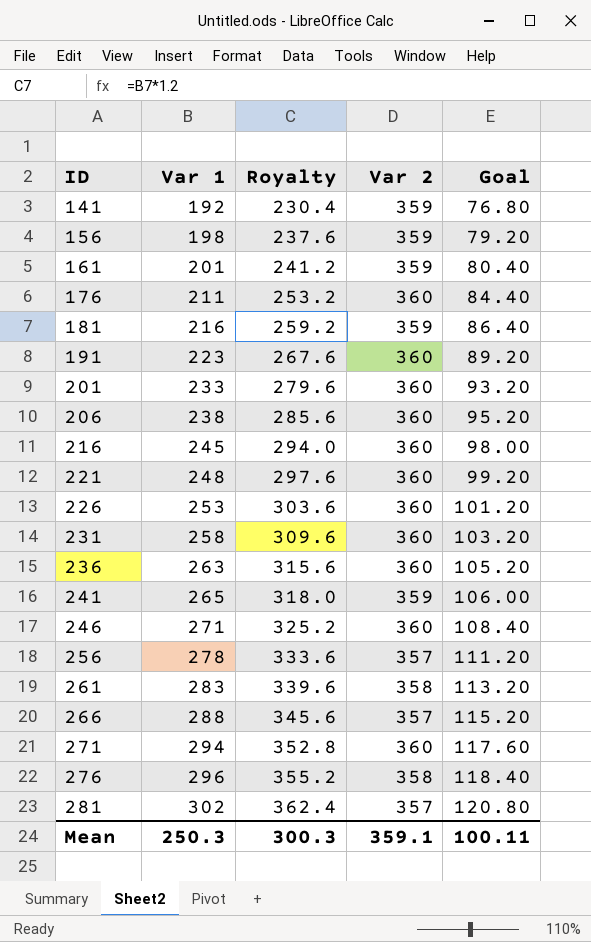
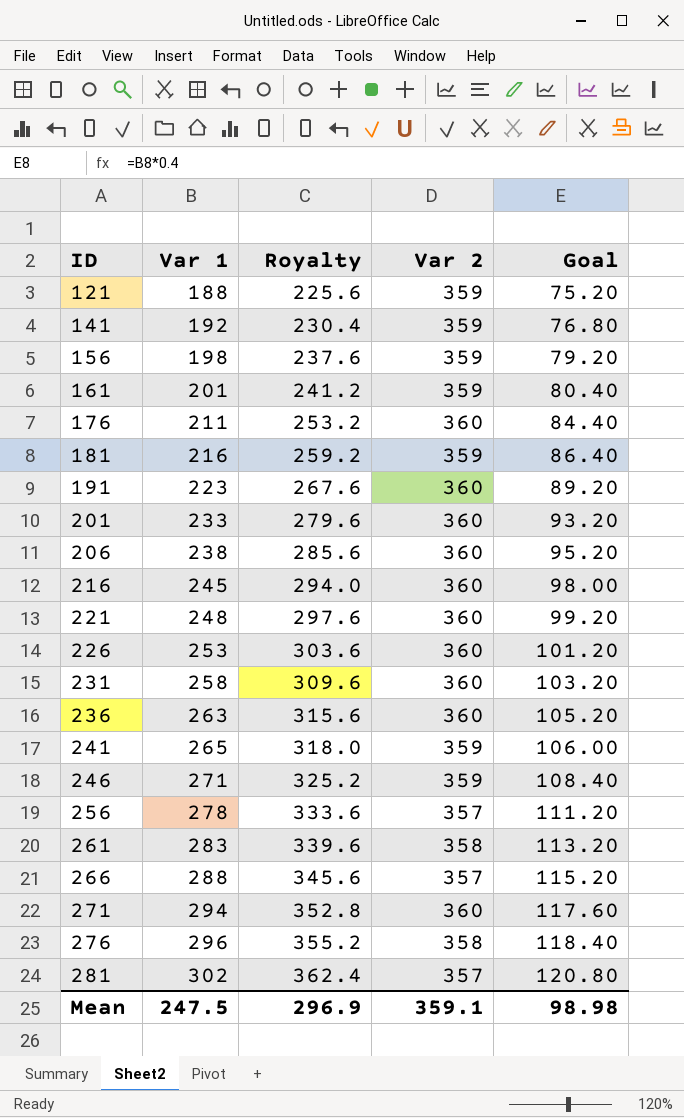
row 121: none -> 188 | 225.6 | 359 | 75.20
246 | Var 2: 360 -> 359
Mean | Var 1: 250.3 -> 247.5
Mean | Royalty: 300.3 -> 296.9
Mean | Goal: 100.11 -> 98.98

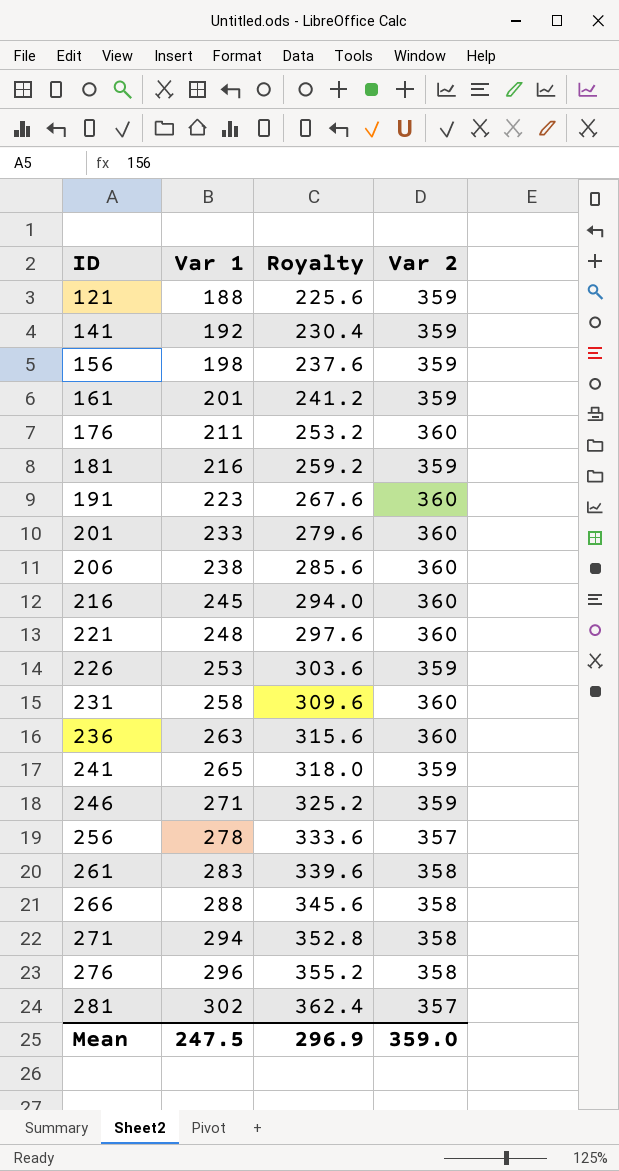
column Goal | formula: [Var 1] * 0.4 -> none
226 | Var 2: 360 -> 359
266 | Var 2: 357 -> 358
271 | Var 2: 360 -> 358
Mean | Var 2: 359.1 -> 359.0

